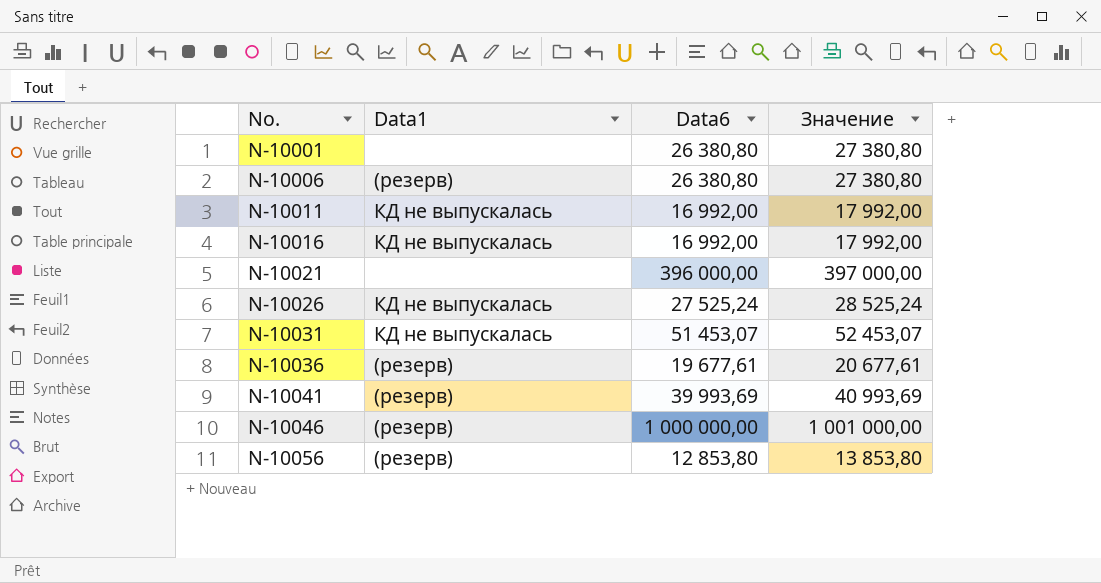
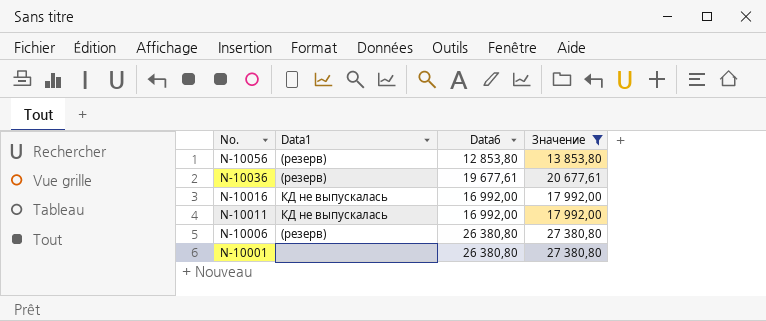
filter: none -> Значение <= 27 380,80
row order: No. ascending -> No. descending

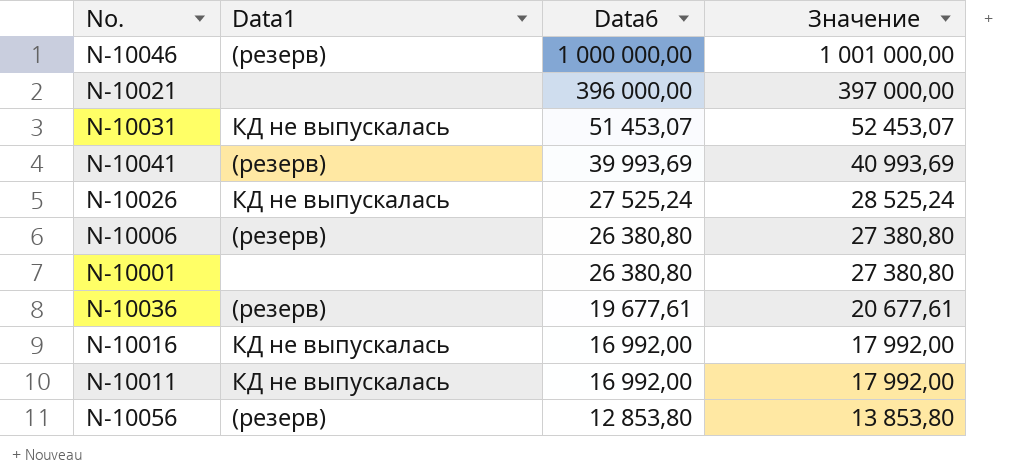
filter: Значение <= 27 380,80 -> none
row order: No. descending -> Data6 descending

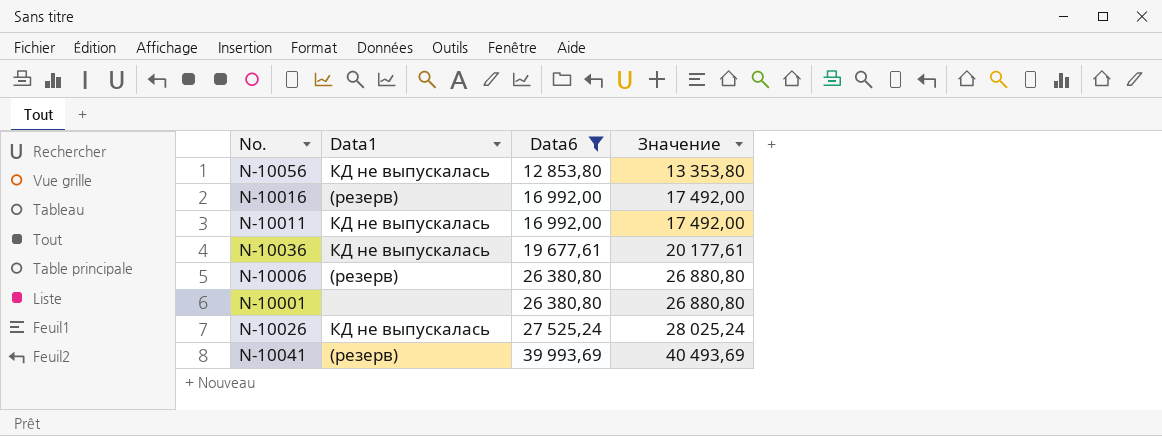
filter: none -> Data6 <= 39 993,69
row order: Data6 descending -> Data6 ascending
column Значение | formula: [Data6] + 1000 -> [Data6] + 500
N-10056 | Data1: (резерв) -> КД не выпускалась
N-10016 | Data1: КД не выпускалась -> (резерв)
N-10036 | Data1: (резерв) -> КД не выпускалась

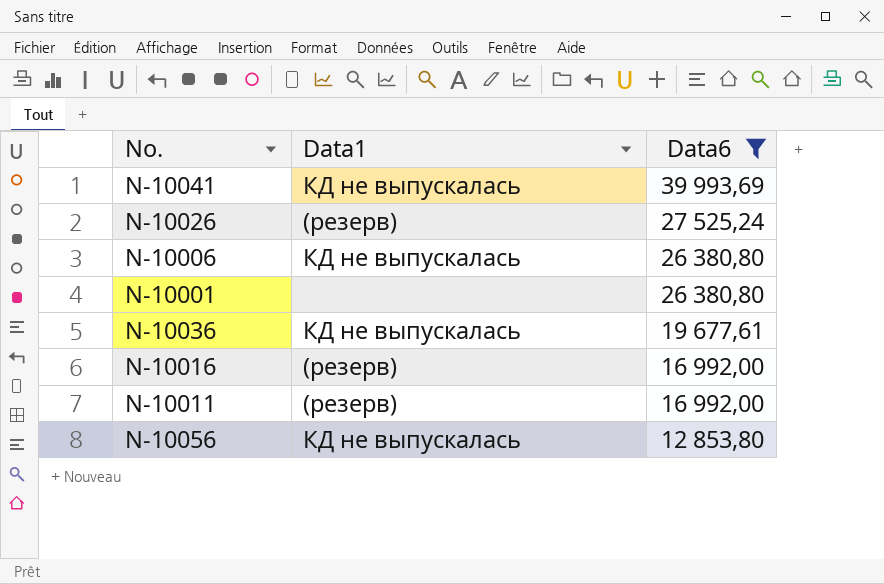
row order: Data6 ascending -> Data6 descending
column Значение | formula: [Data6] + 500 -> none
N-10041 | Data1: (резерв) -> КД не выпускалась
N-10026 | Data1: КД не выпускалась -> (резерв)
N-10006 | Data1: (резерв) -> КД не выпускалась
N-10011 | Data1: КД не выпускалась -> (резерв)

